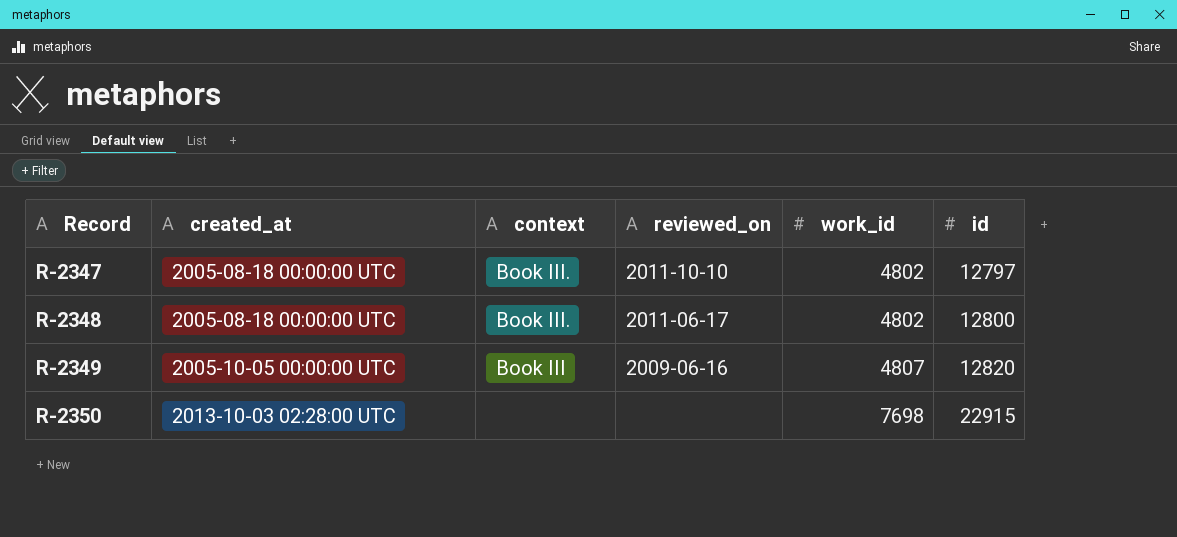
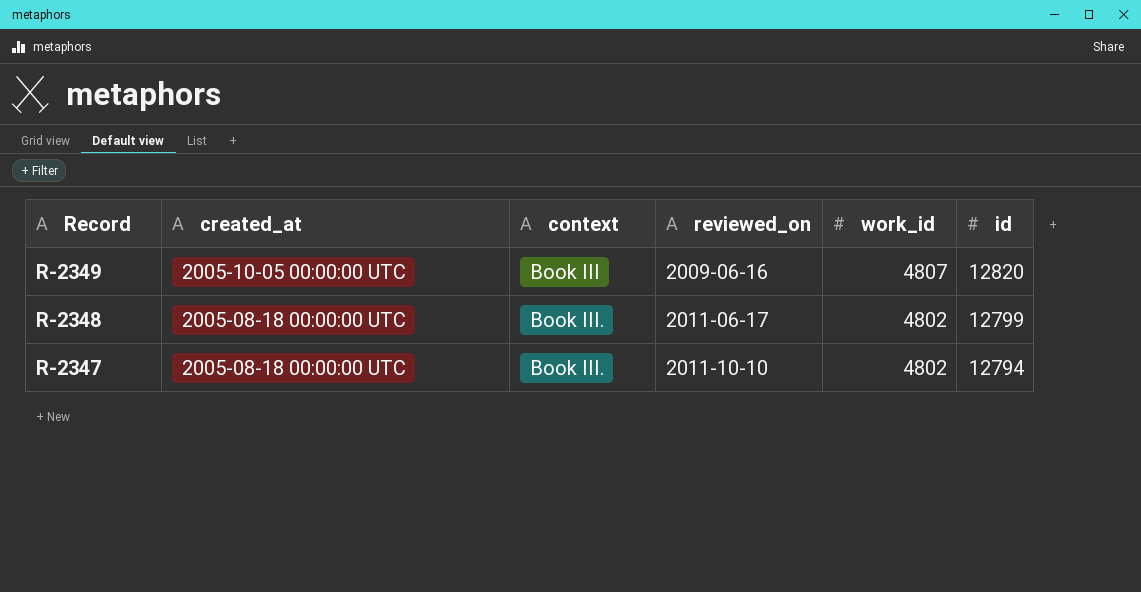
row order: Record ascending -> Record descending
row R-2350: 2013-10-03 02:28:00 UTC | none | none | 7698 | 22915 -> none
R-2348 | id: 12800 -> 12799
R-2347 | id: 12797 -> 12794

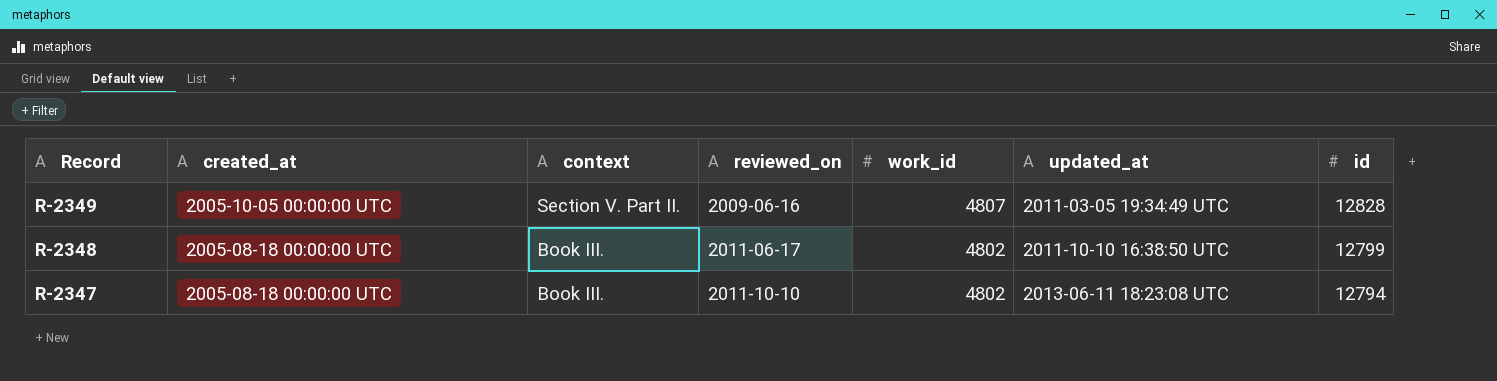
column updated_at | position: none -> 6
R-2349 | context: Book III -> Section V. Part II.
R-2349 | id: 12820 -> 12828

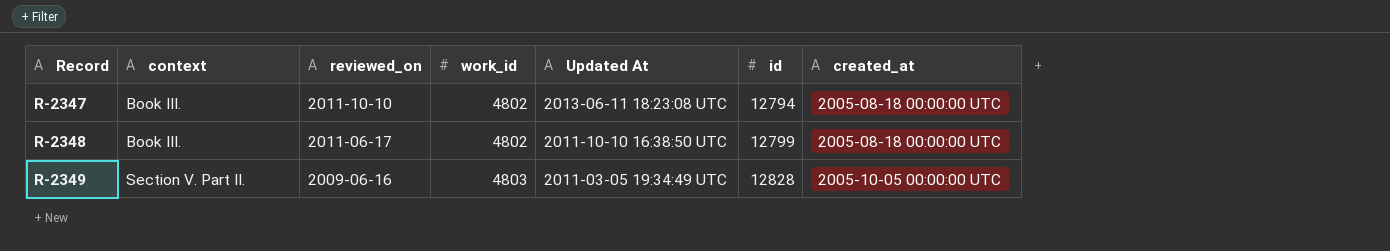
row order: Record descending -> Record ascending
column name: updated_at -> Updated At
column created_at | position: 2 -> 7
R-2349 | work_id: 4807 -> 4803

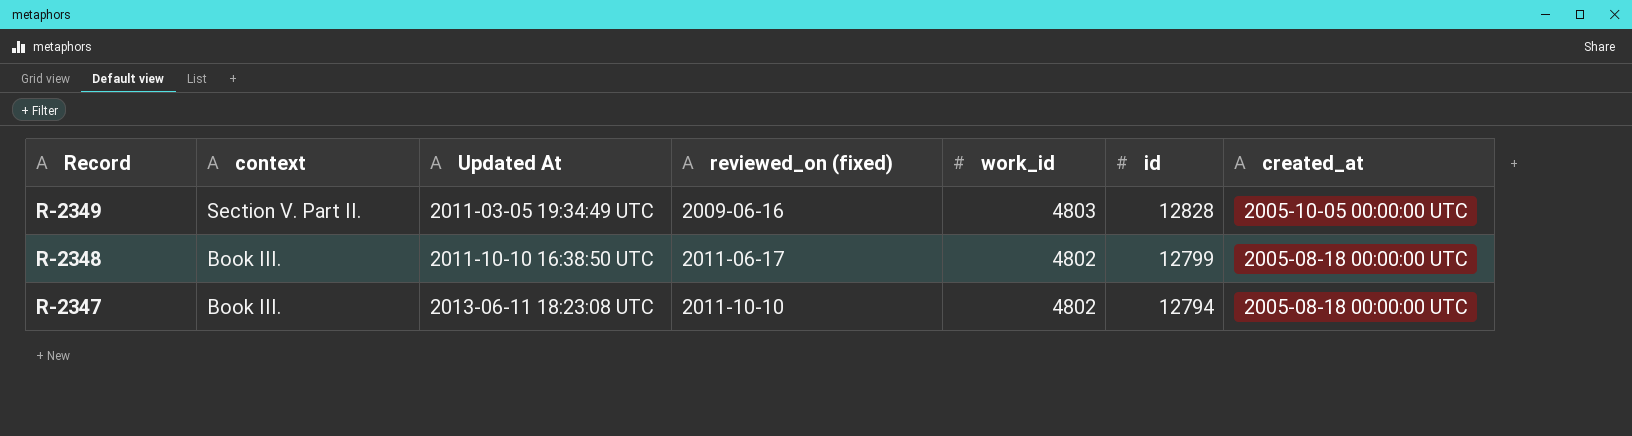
row order: Record ascending -> Record descending
column Updated At | position: 5 -> 3
column name: reviewed_on -> reviewed_on (fixed)

